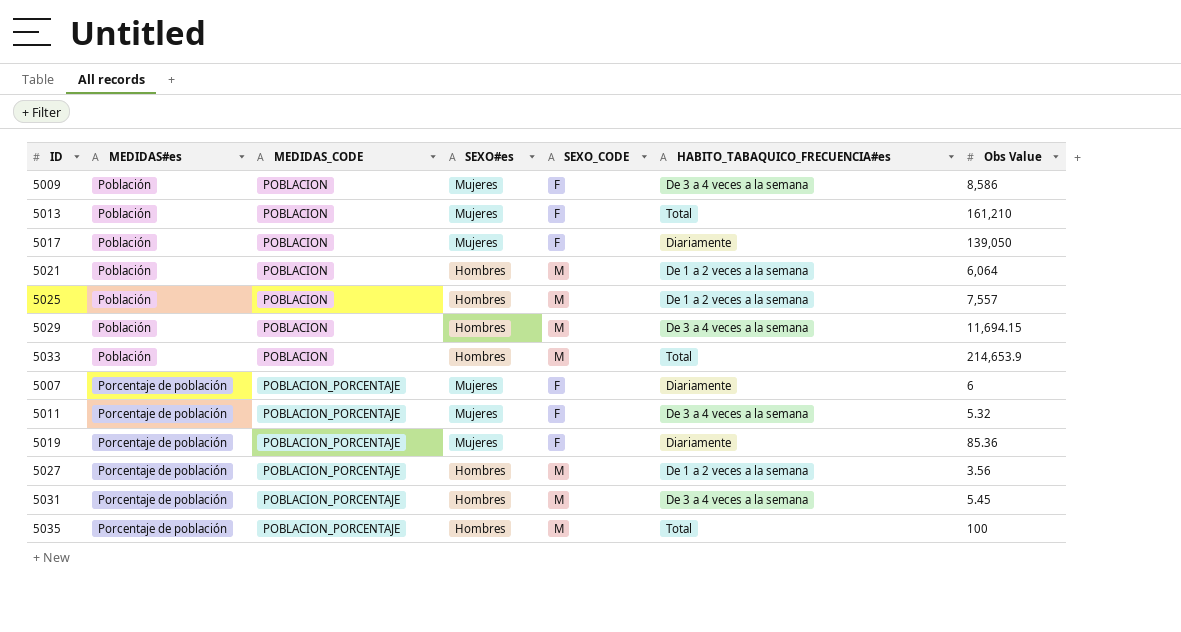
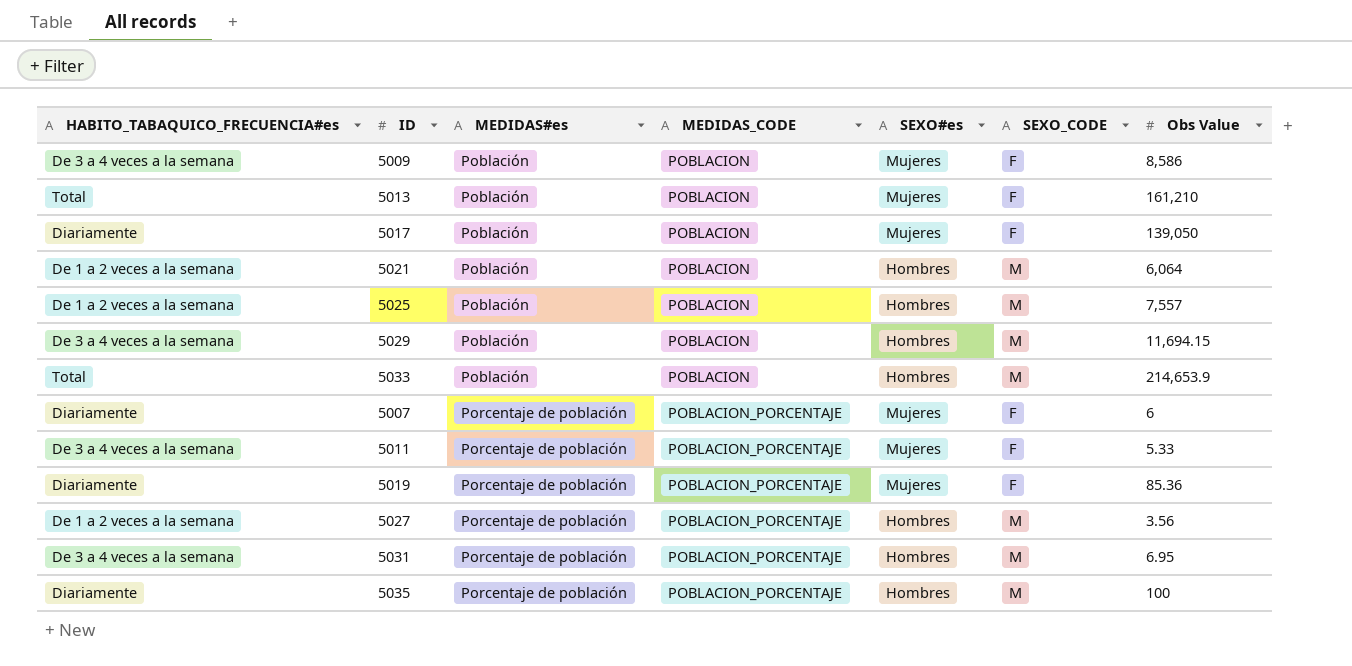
column HABITO_TABAQUICO_FRECUENCIA#es | position: 6 -> 1
5011 | Obs Value: 5.32 -> 5.33
5031 | Obs Value: 5.45 -> 6.95
5035 | HABITO_TABAQUICO_FRECUENCIA#es: Total -> Diariamente

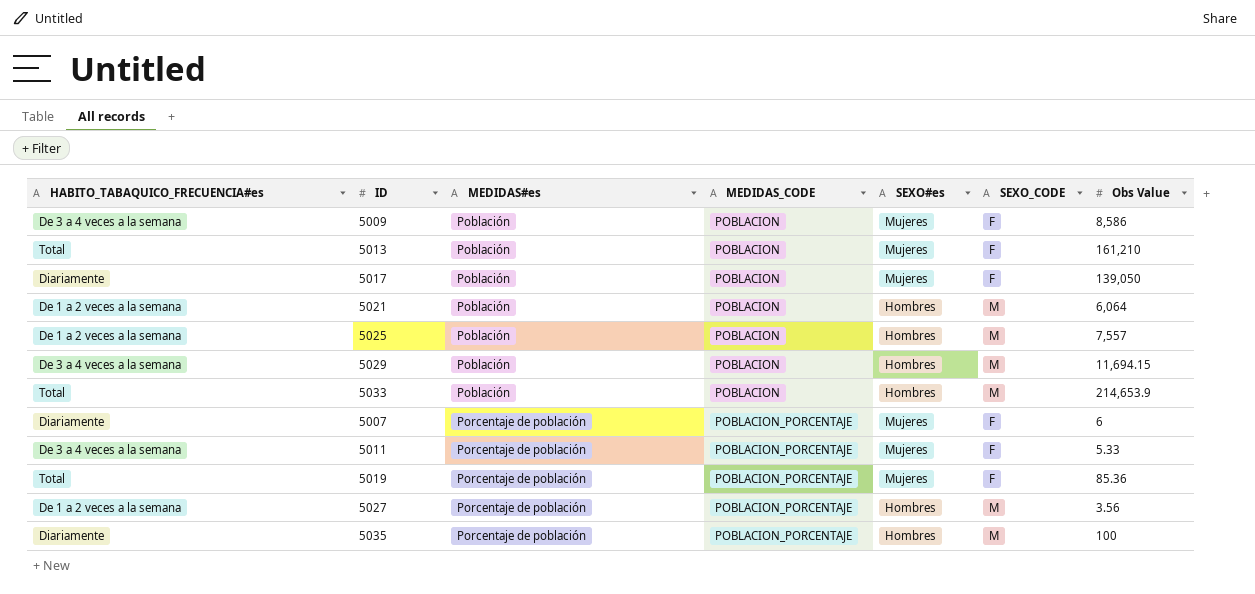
row 5031: De 3 a 4 veces a la semana | Porcentaje de población | POBLACION_PORCENTAJE | Hombres | M | 6.95 -> none
5019 | HABITO_TABAQUICO_FRECUENCIA#es: Diariamente -> Total

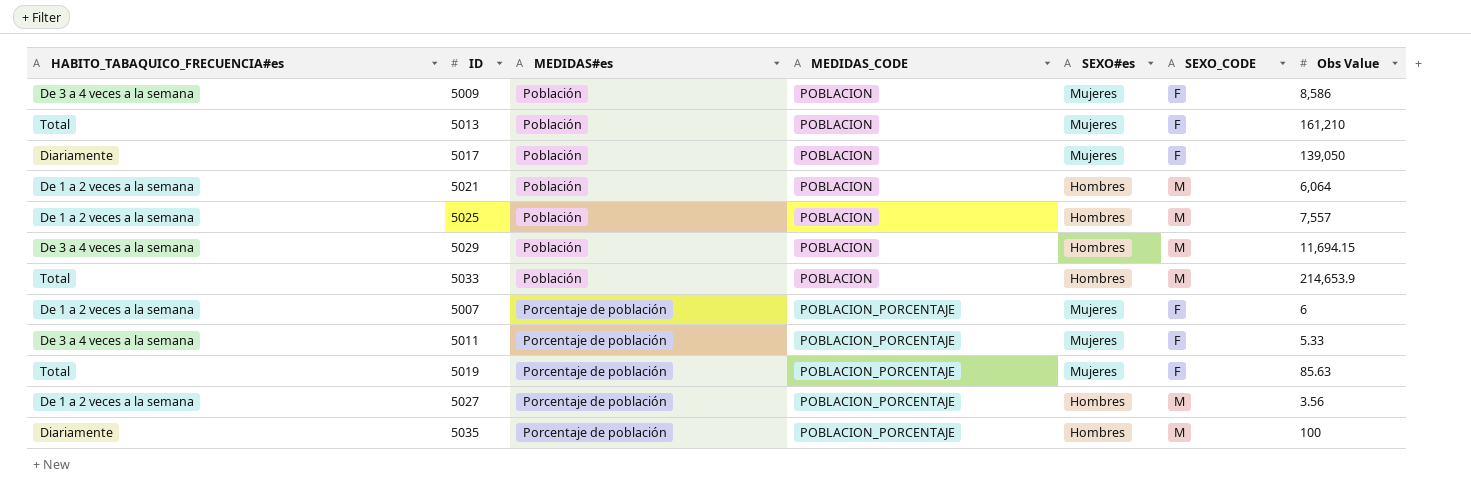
5007 | HABITO_TABAQUICO_FRECUENCIA#es: Diariamente -> De 1 a 2 veces a la semana
5019 | Obs Value: 85.36 -> 85.63

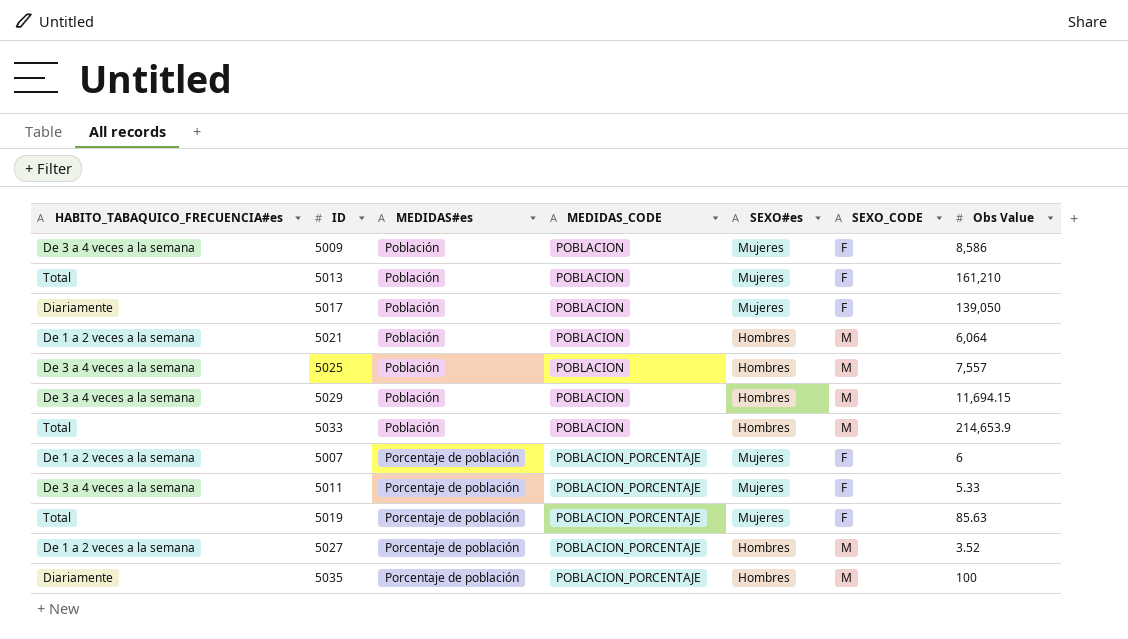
5025 | HABITO_TABAQUICO_FRECUENCIA#es: De 1 a 2 veces a la semana -> De 3 a 4 veces a la semana
5027 | Obs Value: 3.56 -> 3.52

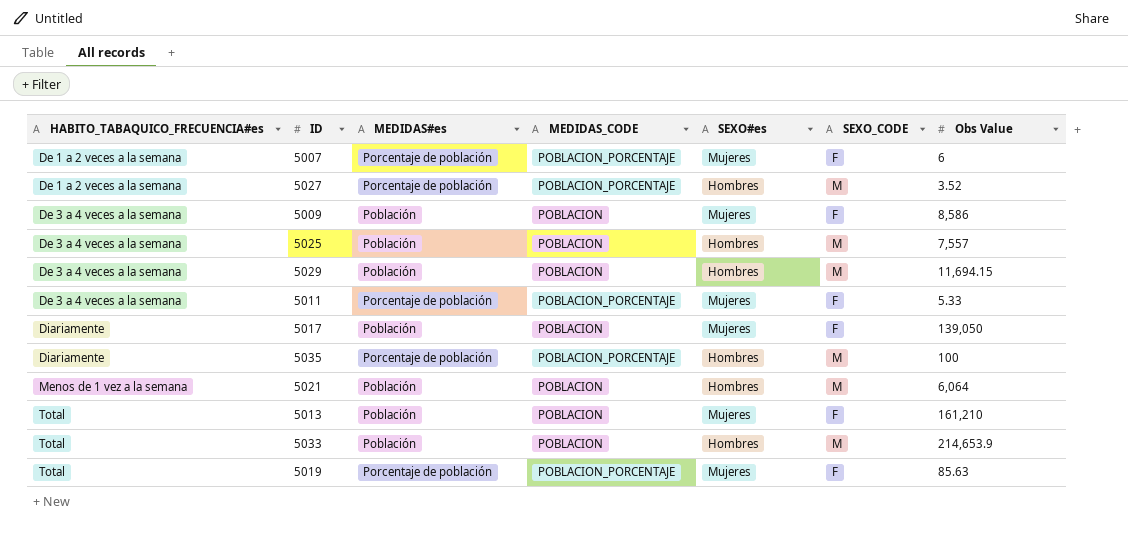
row order: MEDIDAS#es ascending -> HABITO_TABAQUICO_FRECUENCIA#es ascending
5021 | HABITO_TABAQUICO_FRECUENCIA#es: De 1 a 2 veces a la semana -> Menos de 1 vez a la semana

